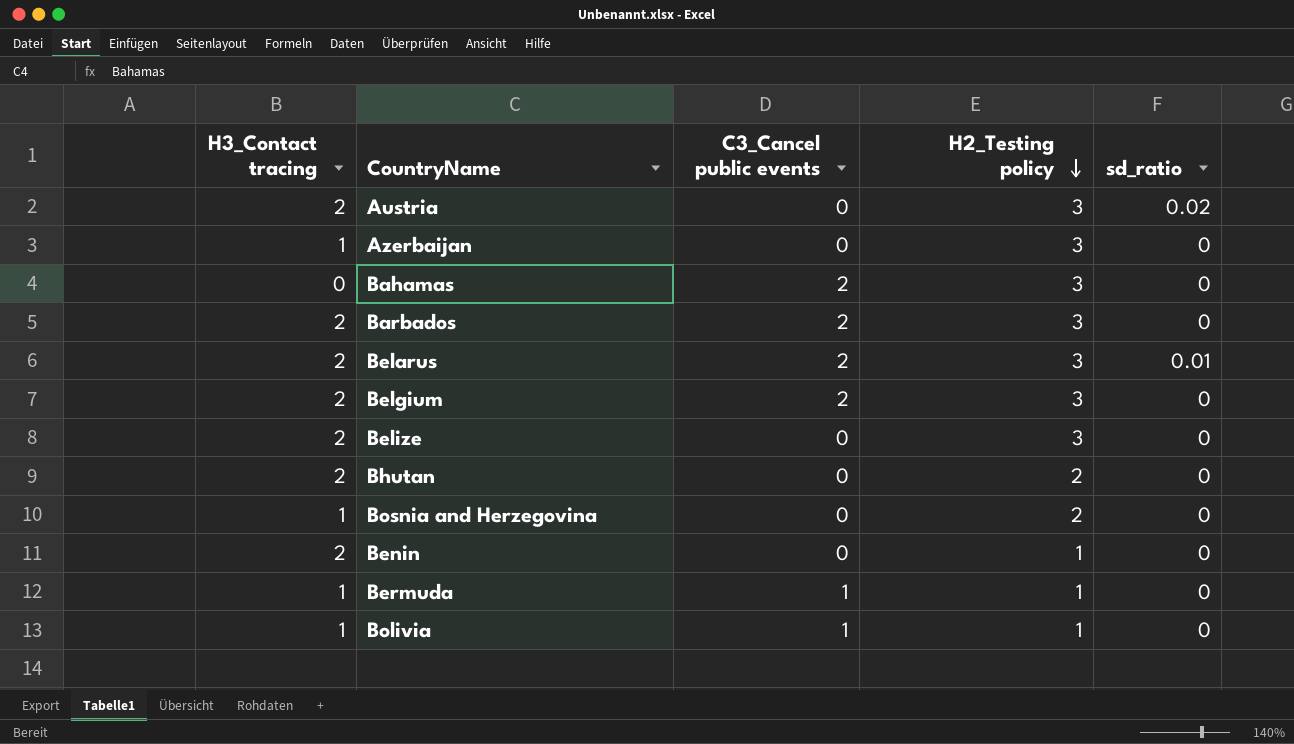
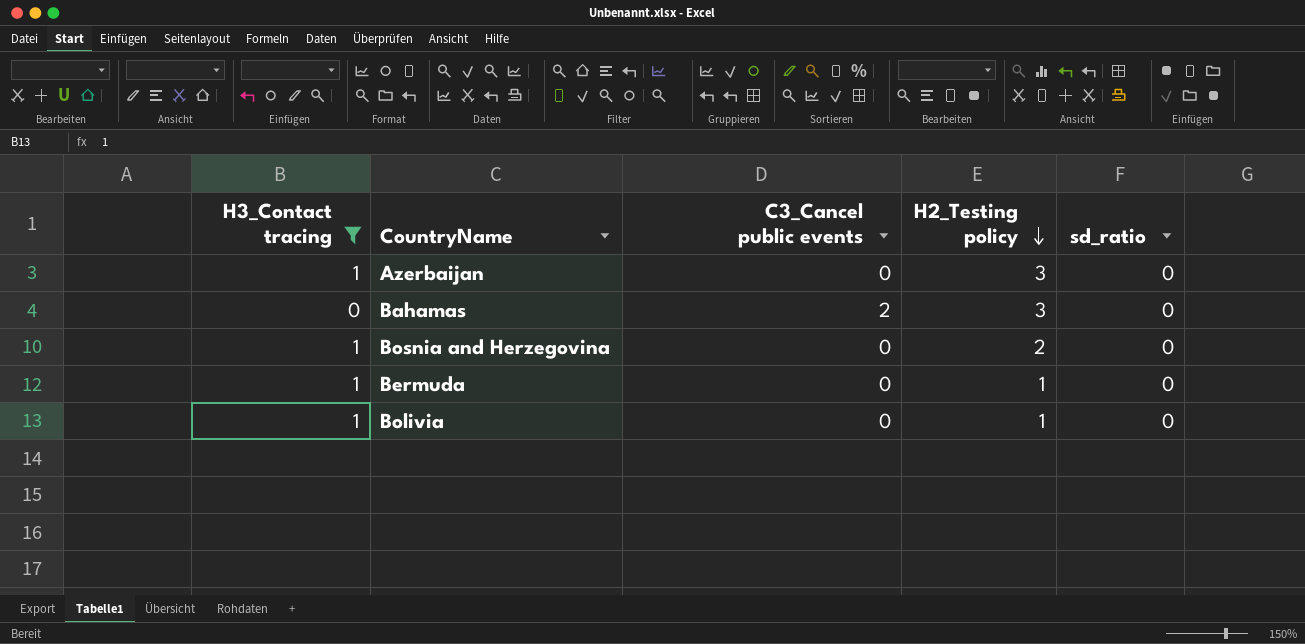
filter: none -> H3_Contact tracing != 2
Bermuda | C3_Cancel public events: 1 -> 0
Bolivia | C3_Cancel public events: 1 -> 0

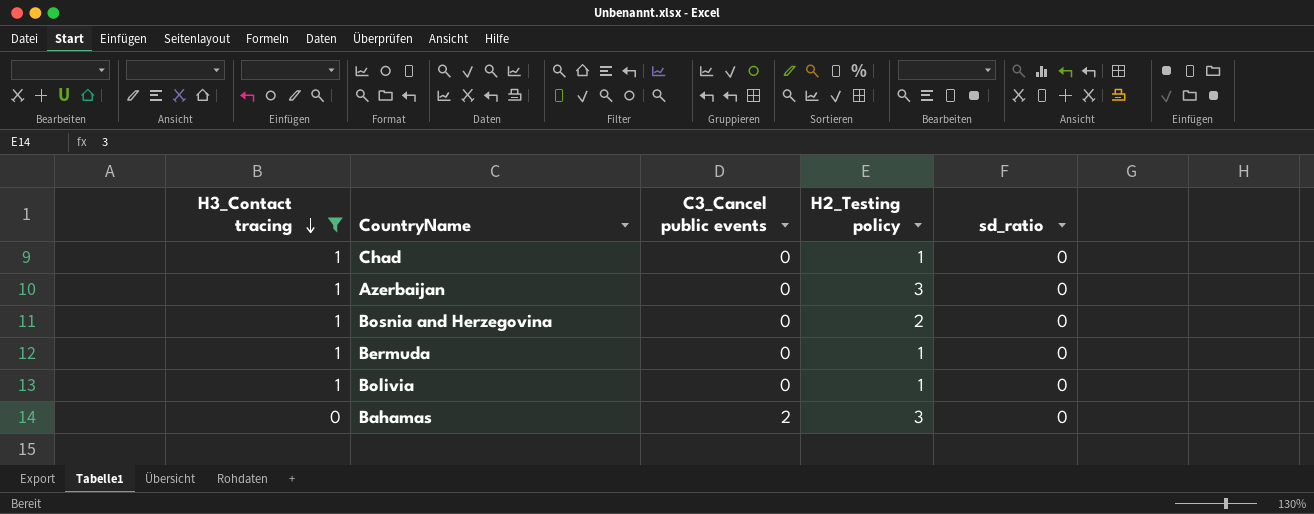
row order: H2_Testing policy descending -> H3_Contact tracing descending
row Chad: none -> 1 | 0 | 1 | 0

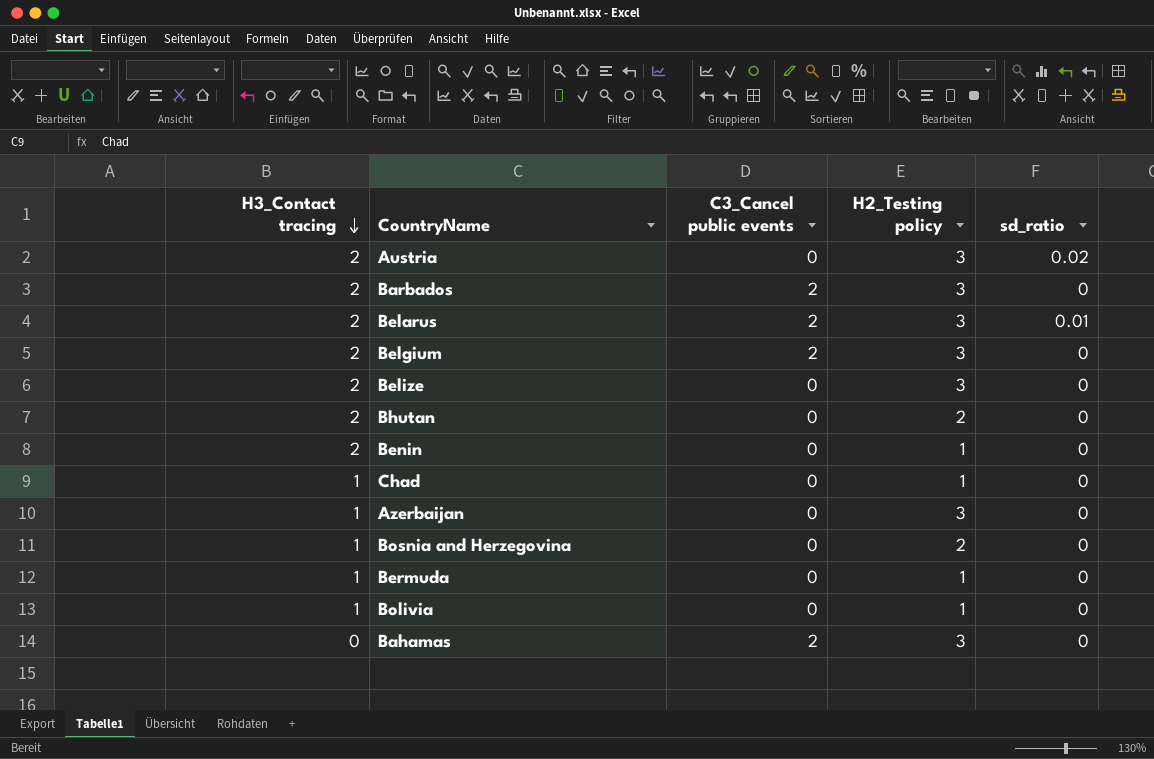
filter: H3_Contact tracing != 2 -> none

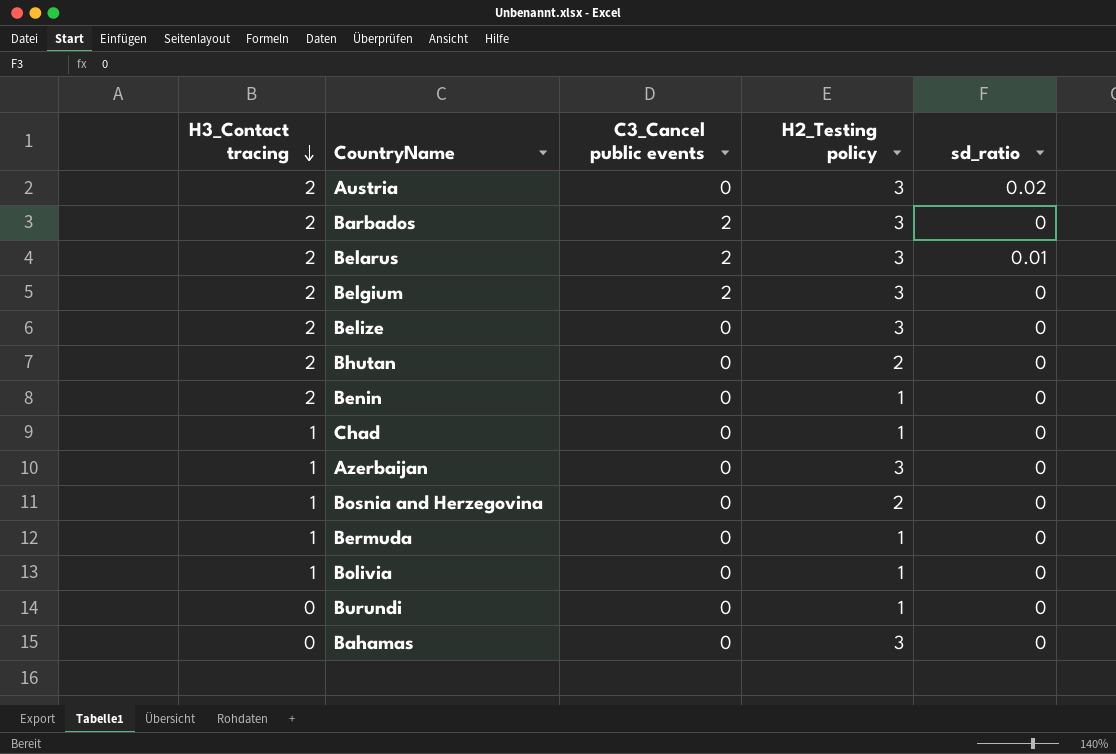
row Burundi: none -> 0 | 0 | 1 | 0
Bahamas | C3_Cancel public events: 2 -> 0

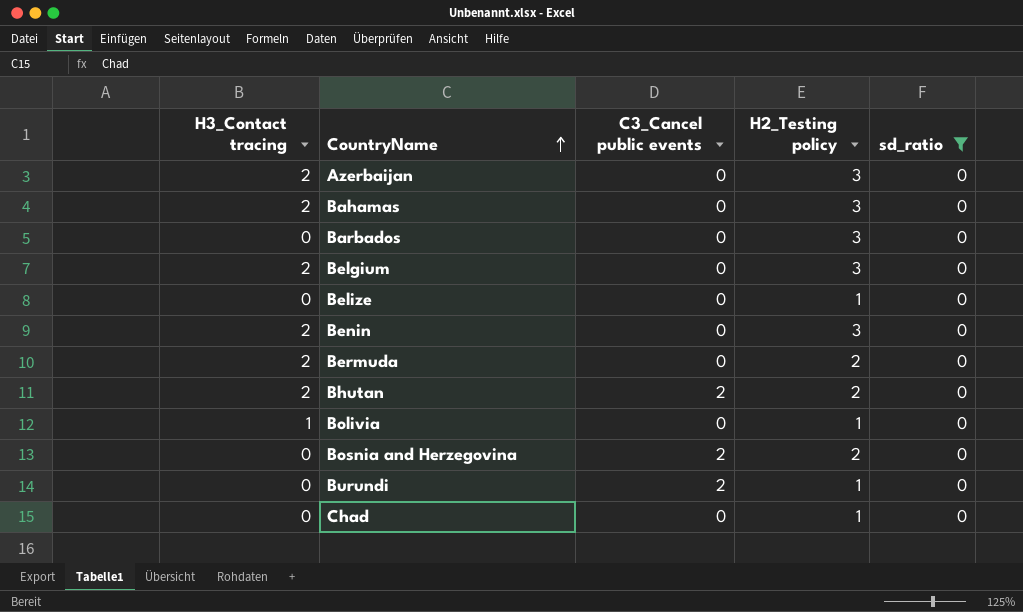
filter: none -> sd_ratio = 0
row order: H3_Contact tracing descending -> CountryName ascending
Azerbaijan | H3_Contact tracing: 1 -> 2
Bahamas | H3_Contact tracing: 0 -> 2
Barbados | H3_Contact tracing: 2 -> 0
Barbados | C3_Cancel public events: 2 -> 0
Belgium | C3_Cancel public events: 2 -> 0
Belize | H3_Contact tracing: 2 -> 0
Belize | H2_Testing policy: 3 -> 1
Benin | H2_Testing policy: 1 -> 3
Bermuda | H3_Contact tracing: 1 -> 2
Bermuda | H2_Testing policy: 1 -> 2
Bhutan | C3_Cancel public events: 0 -> 2
Bosnia and Herzegovina | H3_Contact tracing: 1 -> 0
Bosnia and Herzegovina | C3_Cancel public events: 0 -> 2
Burundi | C3_Cancel public events: 0 -> 2
Chad | H3_Contact tracing: 1 -> 0

